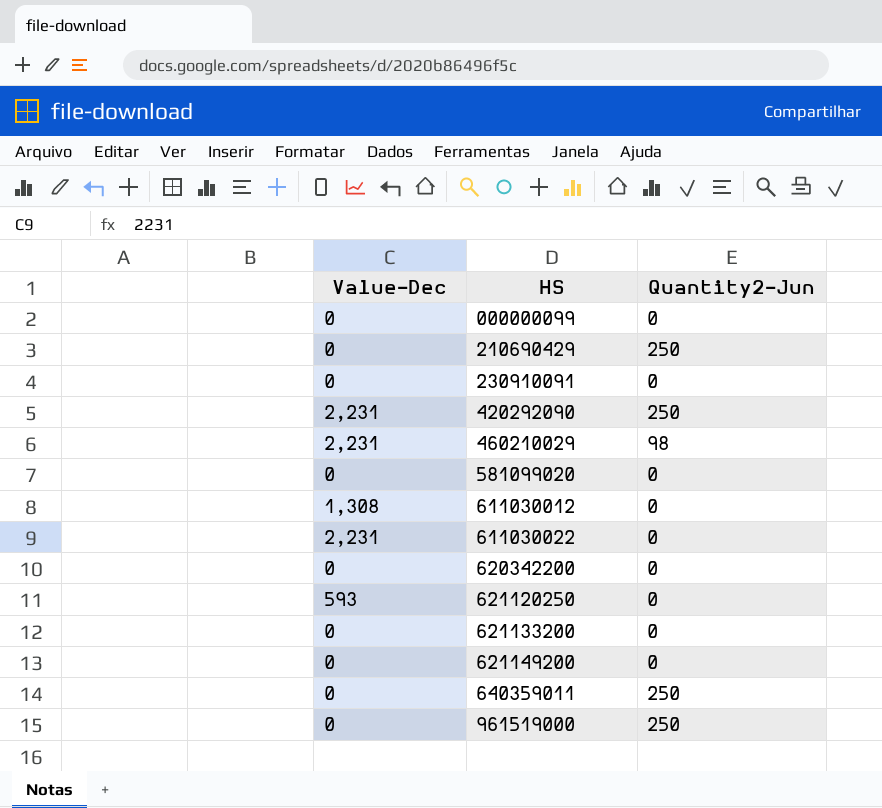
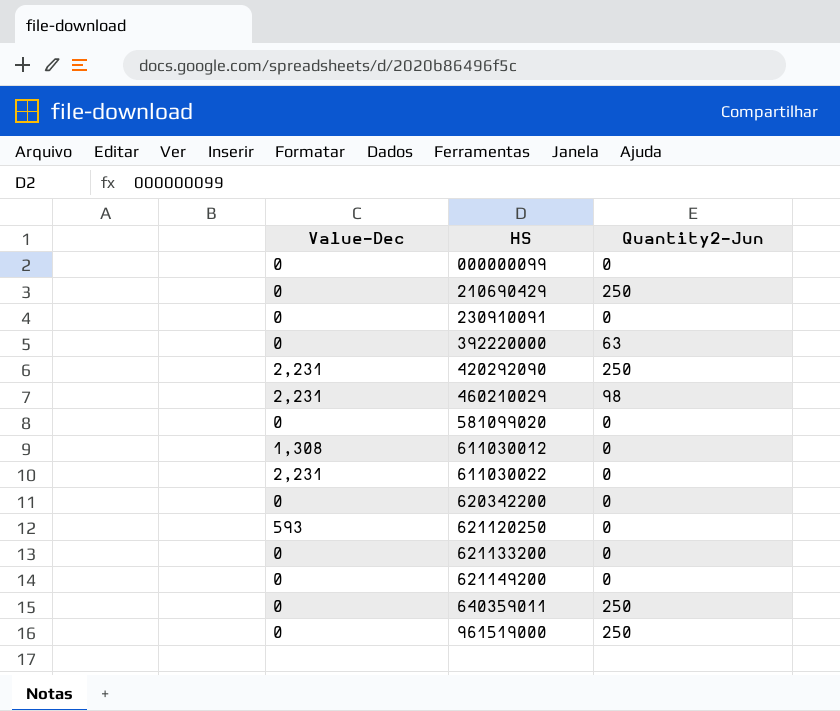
row 392220000: none -> 0 | 63

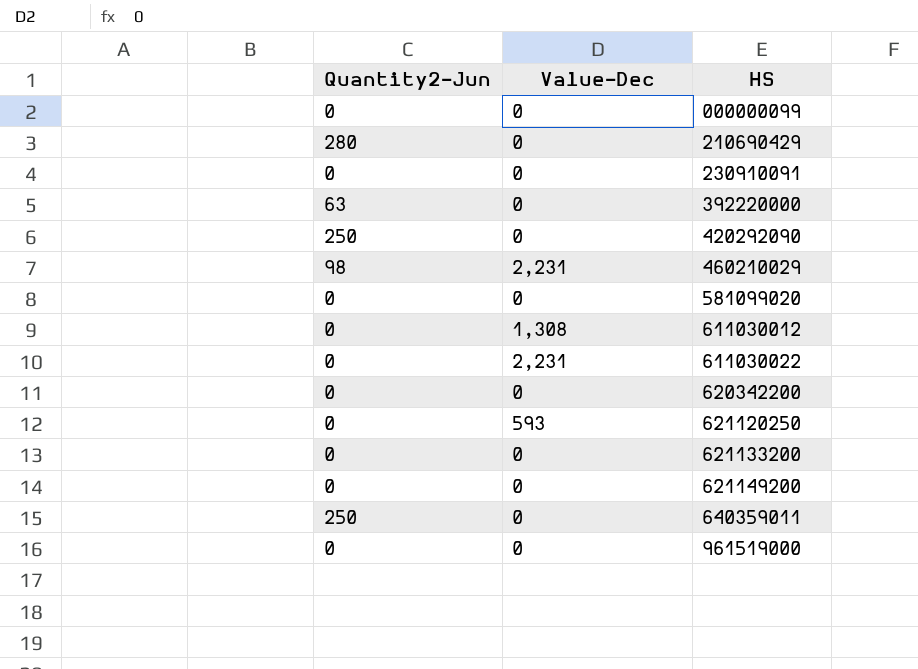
column Quantity2-Jun | position: 3 -> 1
210690429 | Quantity2-Jun: 250 -> 280
420292090 | Value-Dec: 2,231 -> 0
961519000 | Quantity2-Jun: 250 -> 0

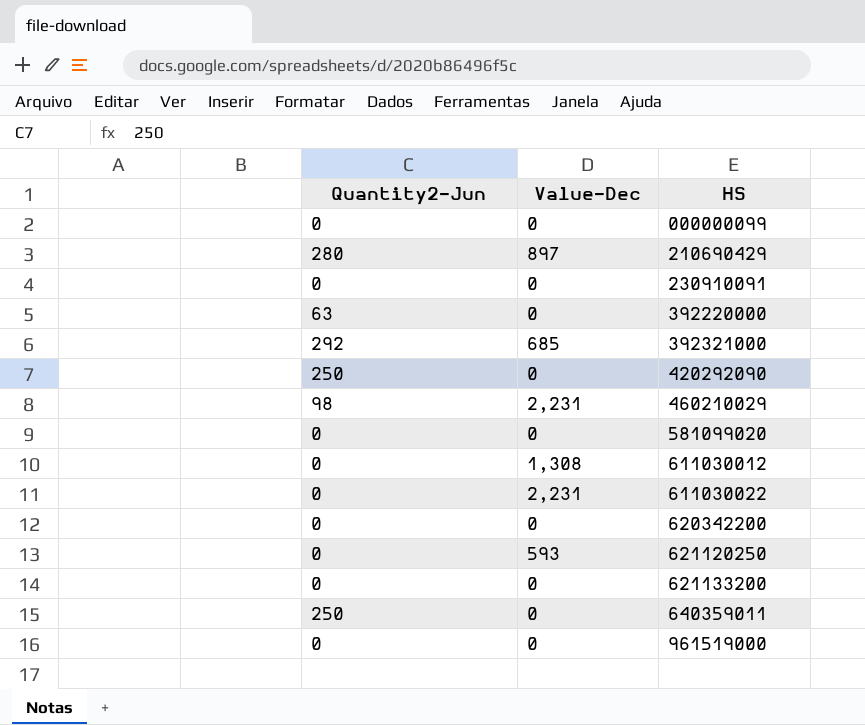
row 621149200: 0 | 0 -> none
210690429 | Value-Dec: 0 -> 897
row 392321000: none -> 292 | 685

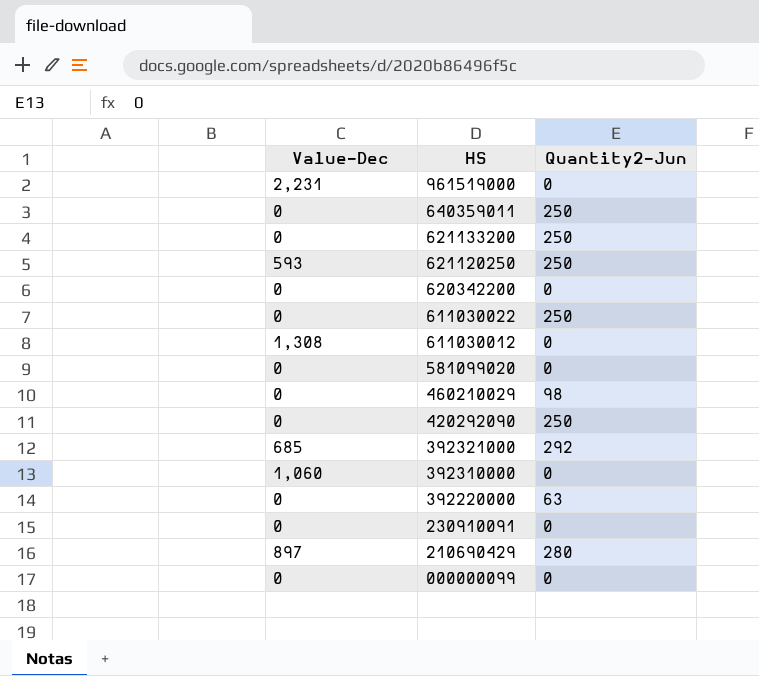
row order: HS ascending -> HS descending
column Quantity2-Jun | position: 1 -> 3
961519000 | Value-Dec: 0 -> 2,231
621133200 | Quantity2-Jun: 0 -> 250
621120250 | Quantity2-Jun: 0 -> 250
611030022 | Value-Dec: 2,231 -> 0
611030022 | Quantity2-Jun: 0 -> 250
460210029 | Value-Dec: 2,231 -> 0
row 392310000: none -> 1,060 | 0

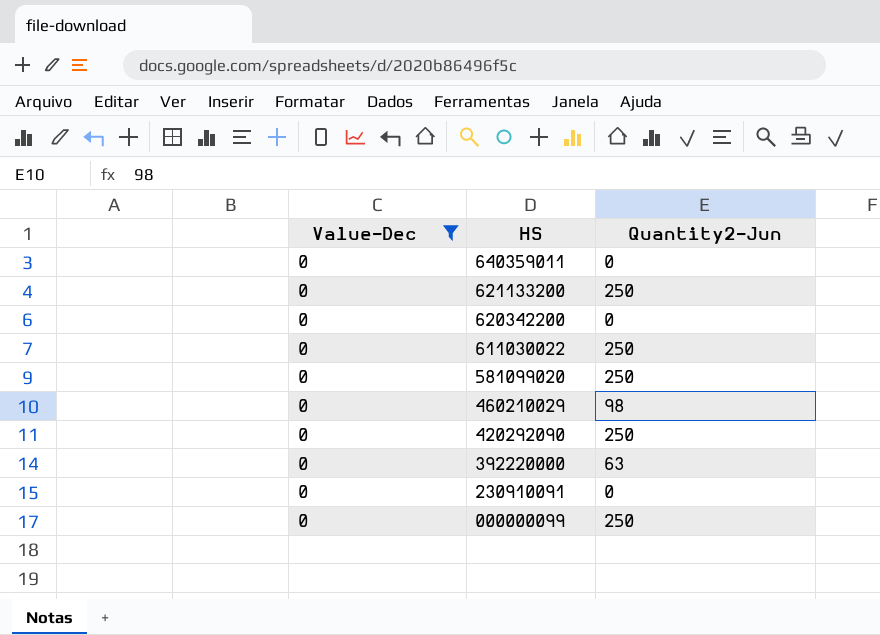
filter: none -> Value-Dec = 0
640359011 | Quantity2-Jun: 250 -> 0
581099020 | Quantity2-Jun: 0 -> 250
000000099 | Quantity2-Jun: 0 -> 250

